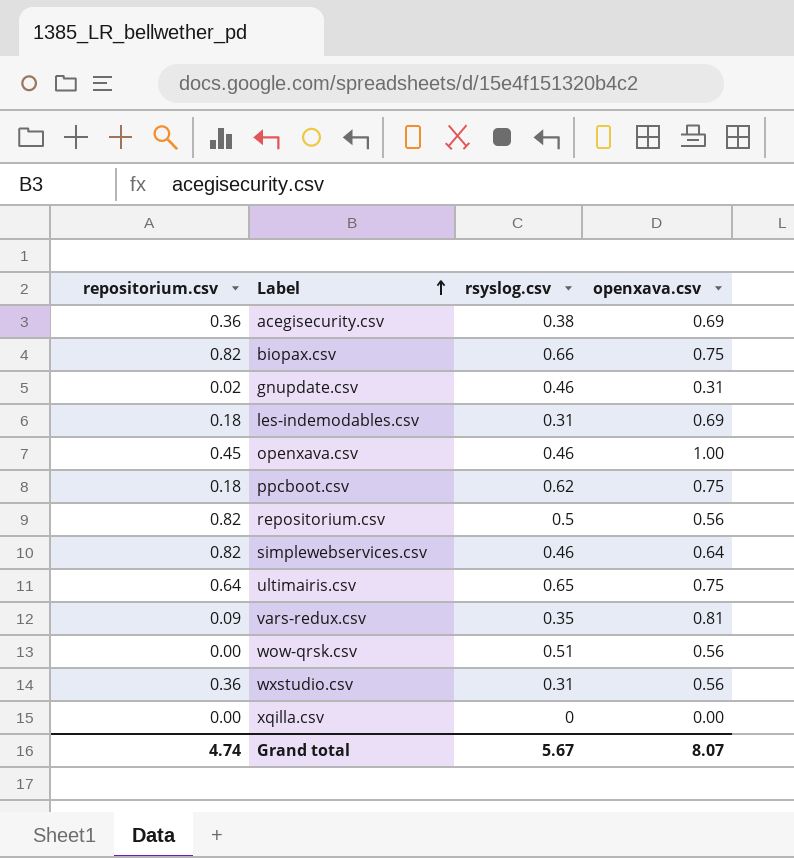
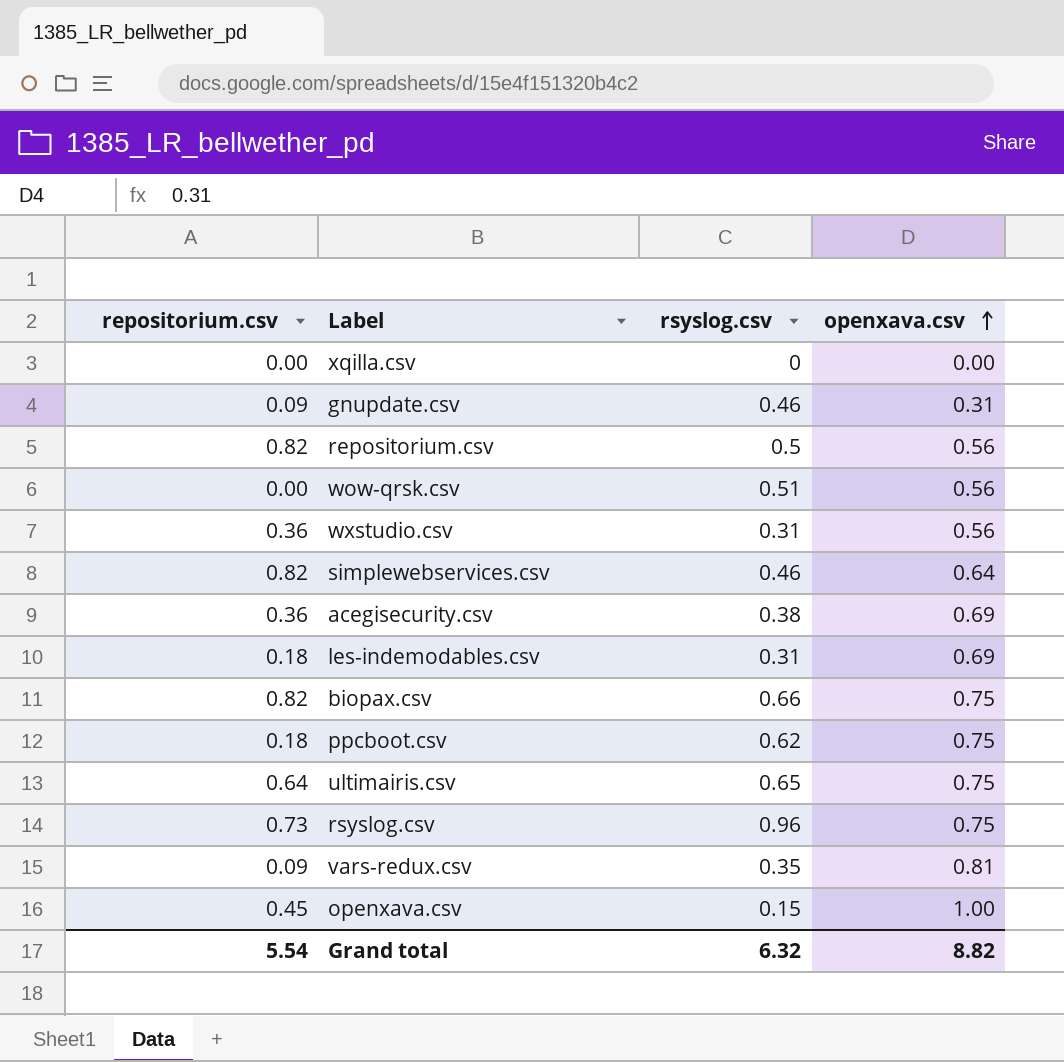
row order: Label ascending -> openxava.csv ascending
gnupdate.csv | repositorium.csv: 0.02 -> 0.09
row rsyslog.csv: none -> 0.73 | 0.96 | 0.75
openxava.csv | rsyslog.csv: 0.46 -> 0.15
Grand total | repositorium.csv: 4.74 -> 5.54
Grand total | rsyslog.csv: 5.67 -> 6.32
Grand total | openxava.csv: 8.07 -> 8.82

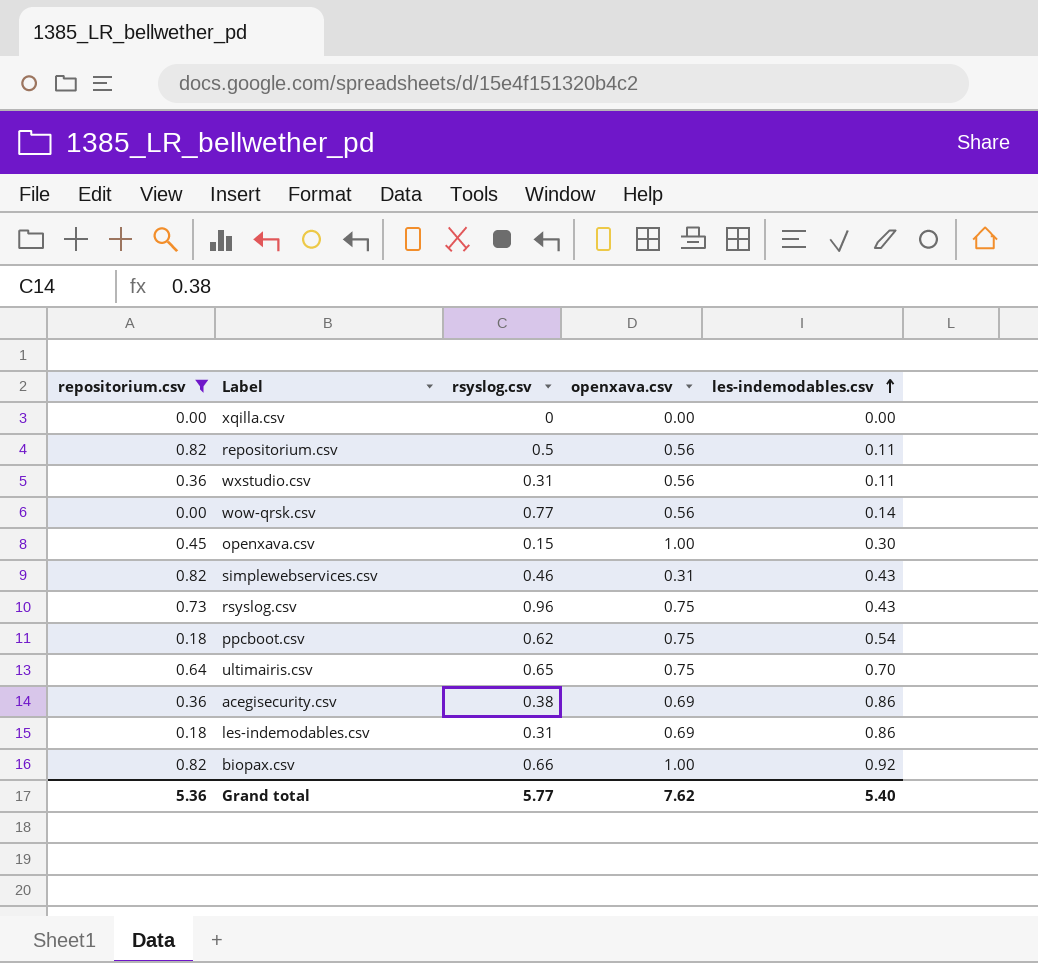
filter: none -> repositorium.csv != 0.09
row order: openxava.csv ascending -> les-indemodables.csv ascending
column les-indemodables.csv | position: none -> 5
wow-qrsk.csv | rsyslog.csv: 0.51 -> 0.77
simplewebservices.csv | openxava.csv: 0.64 -> 0.31
biopax.csv | openxava.csv: 0.75 -> 1.00
Grand total | repositorium.csv: 5.54 -> 5.36
Grand total | rsyslog.csv: 6.32 -> 5.77
Grand total | openxava.csv: 8.82 -> 7.62

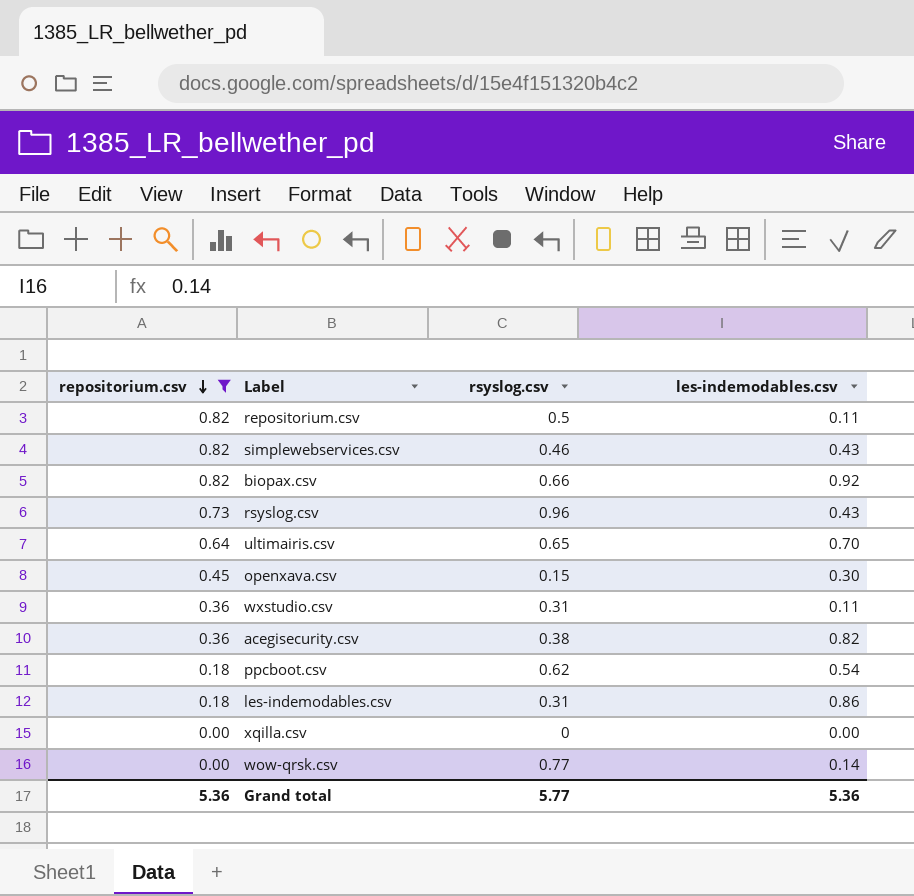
row order: les-indemodables.csv ascending -> repositorium.csv descending
column openxava.csv | position: 4 -> none
acegisecurity.csv | les-indemodables.csv: 0.86 -> 0.82
Grand total | les-indemodables.csv: 5.40 -> 5.36

